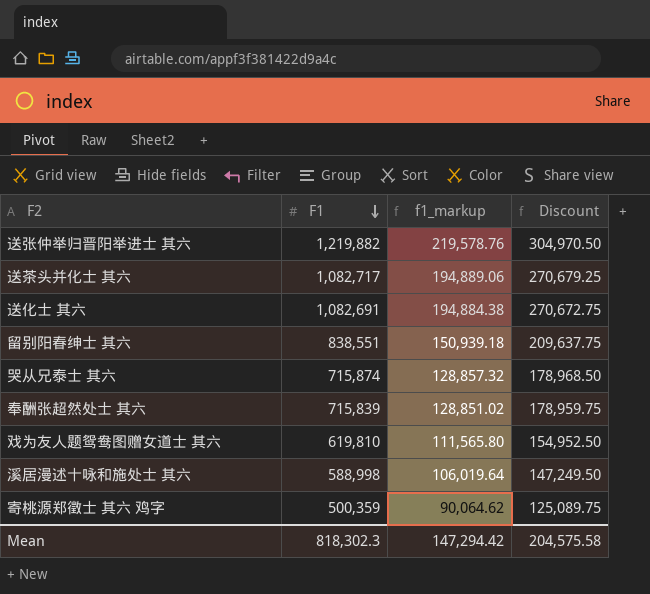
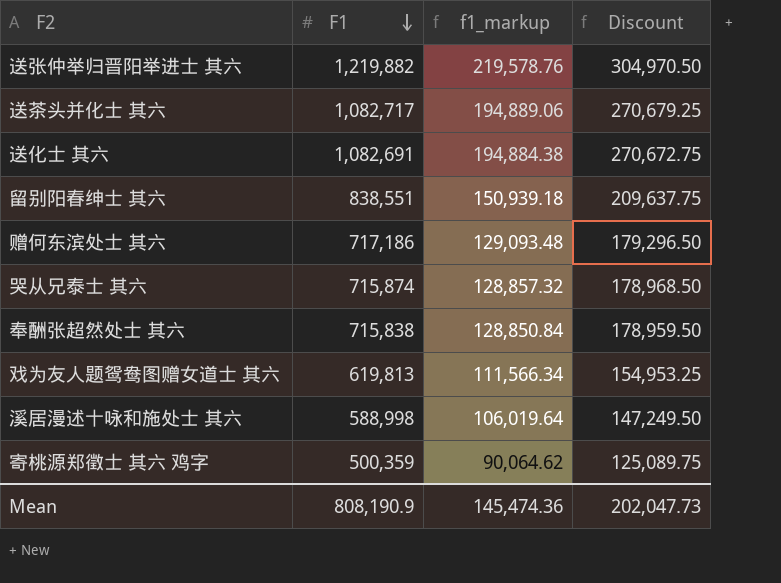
row 赠何东滨处士 其六: none -> 717,186 | 129,093.48 | 179,296.50
奉酬张超然处士 其六 | F1: 715,839 -> 715,838
奉酬张超然处士 其六 | f1_markup: 128,851.02 -> 128,850.84
奉酬张超然处士 其六 | Discount: 178,959.75 -> 178,959.50
戏为友人题鸳鸯图赠女道士 其六 | F1: 619,810 -> 619,813
戏为友人题鸳鸯图赠女道士 其六 | f1_markup: 111,565.80 -> 111,566.34
戏为友人题鸳鸯图赠女道士 其六 | Discount: 154,952.50 -> 154,953.25
Mean | F1: 818,302.3 -> 808,190.9
Mean | f1_markup: 147,294.42 -> 145,474.36
Mean | Discount: 204,575.58 -> 202,047.73

